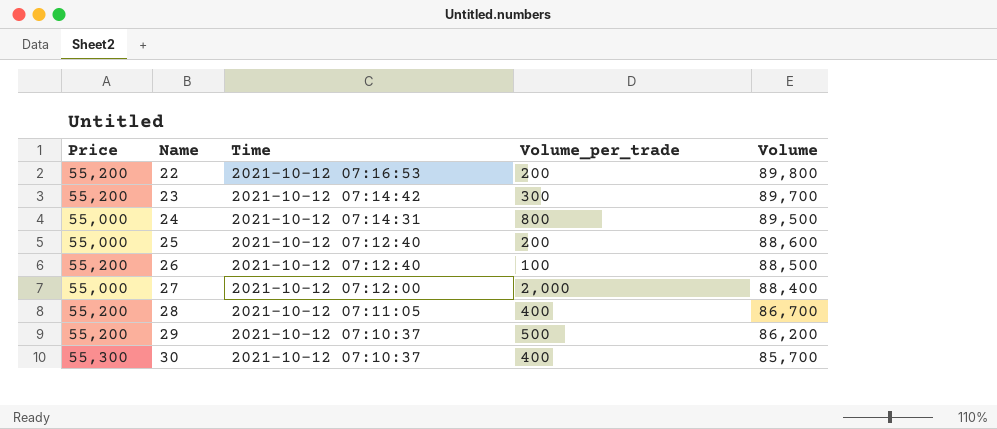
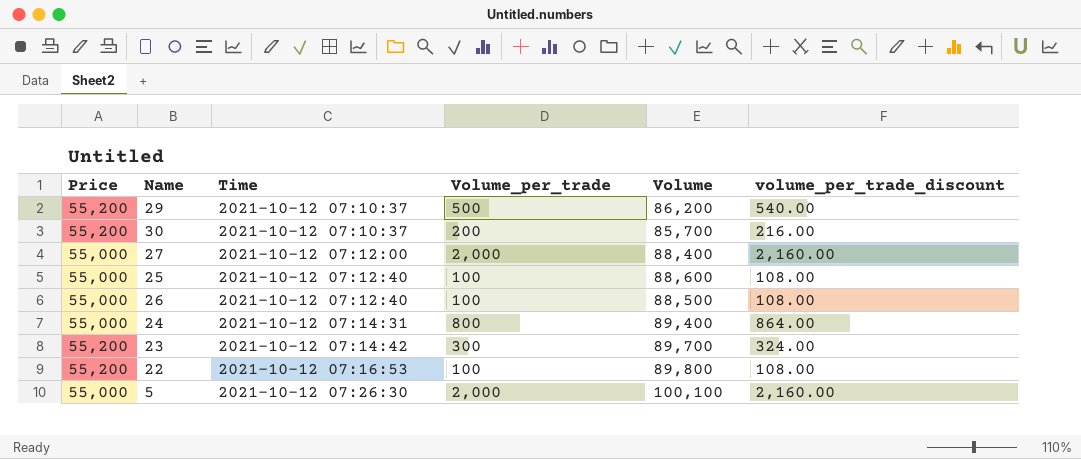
row order: Name ascending -> Time ascending
column volume_per_trade_discount | formula: none -> [Volume_per_trade] * 1.08
row 28: 55,200 | 2021-10-12 07:11:05 | 400 | 86,700 -> none
30 | Price: 55,300 -> 55,200
30 | Volume_per_trade: 400 -> 200
25 | Volume_per_trade: 200 -> 100
26 | Price: 55,200 -> 55,000
24 | Volume: 89,500 -> 89,400
22 | Volume_per_trade: 200 -> 100
row 5: none -> 55,000 | 2021-10-12 07:26:30 | 2,000 | 100,100 | 2,160.00

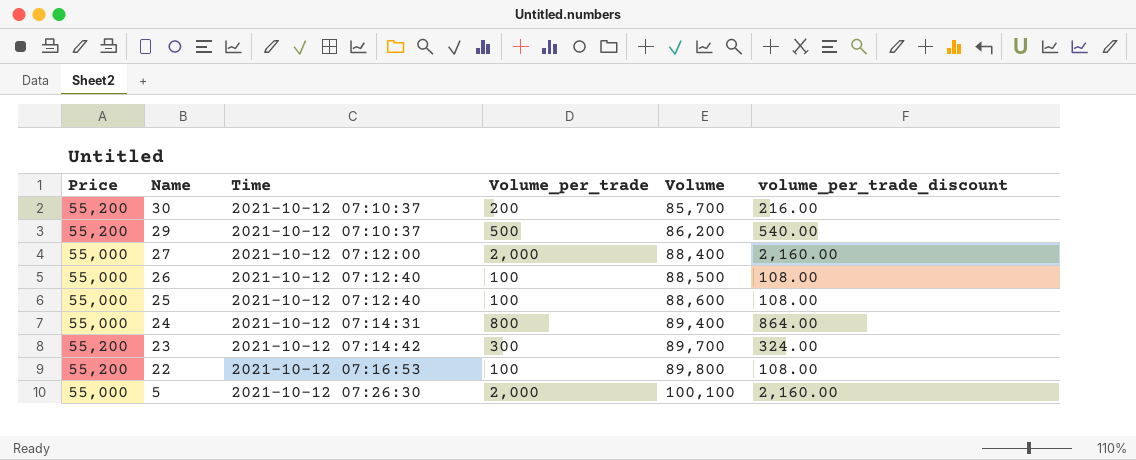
row order: Time ascending -> Name descending

